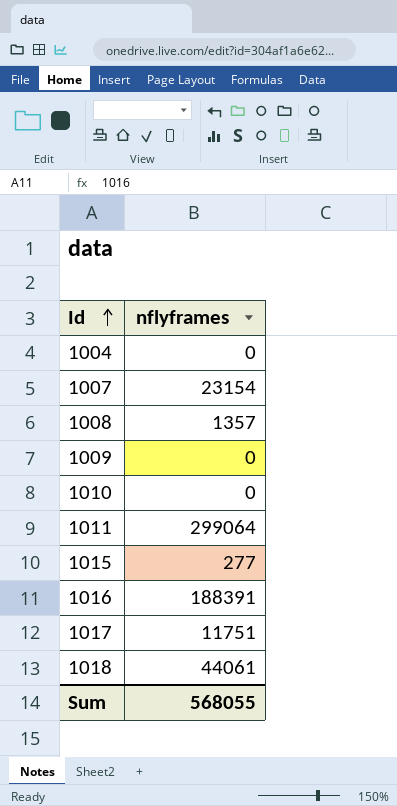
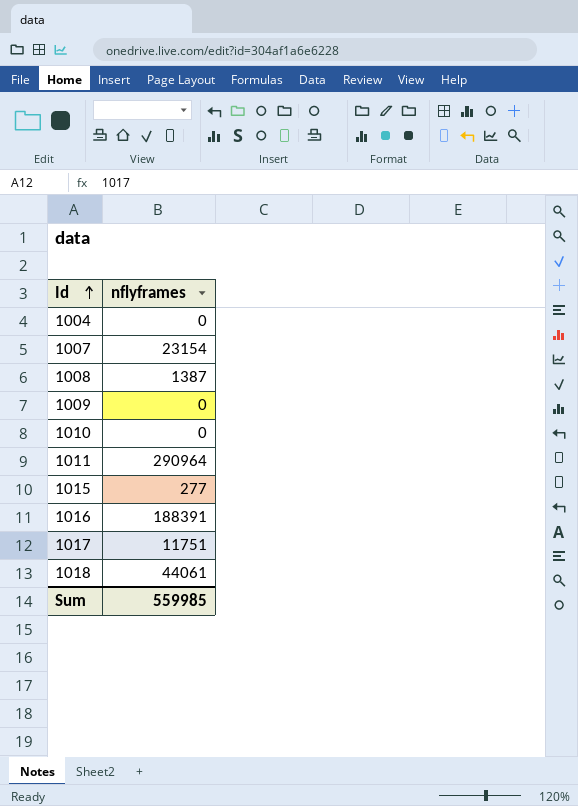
1008 | nflyframes: 1357 -> 1387
1011 | nflyframes: 299064 -> 290964
Sum | nflyframes: 568055 -> 559985

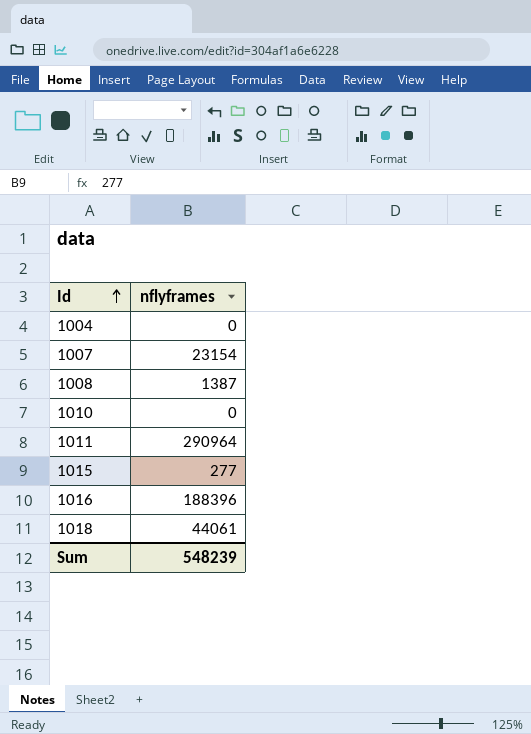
row 1009: 0 -> none
row 1017: 11751 -> none
1016 | nflyframes: 188391 -> 188396
Sum | nflyframes: 559985 -> 548239

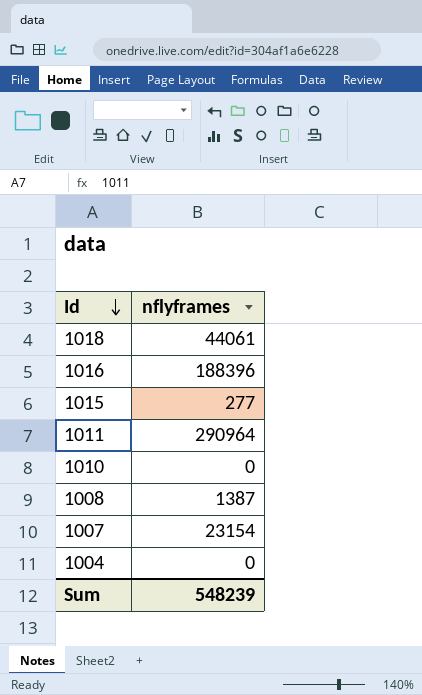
row order: Id ascending -> Id descending

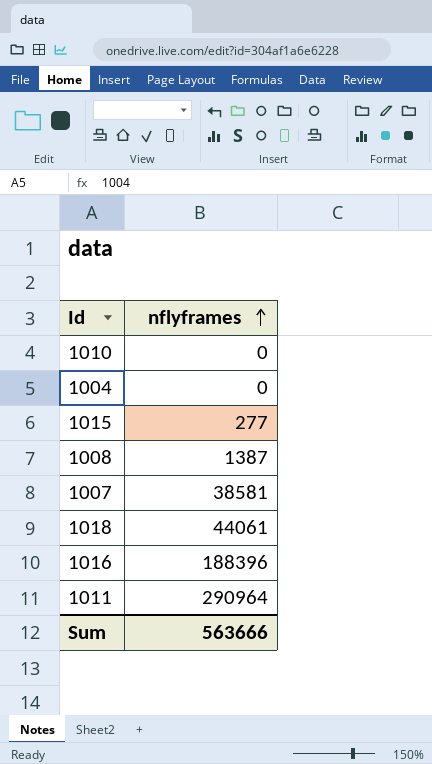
row order: Id descending -> nflyframes ascending
1007 | nflyframes: 23154 -> 38581
Sum | nflyframes: 548239 -> 563666

